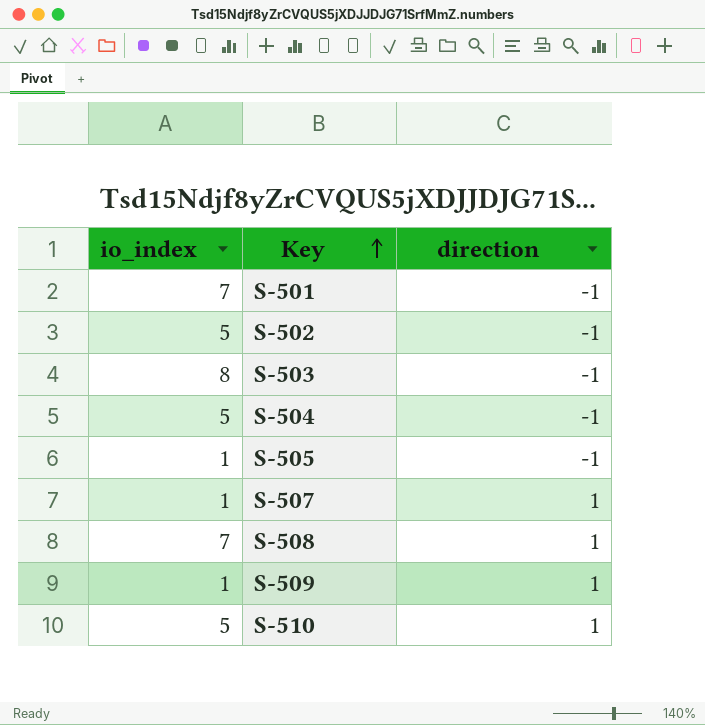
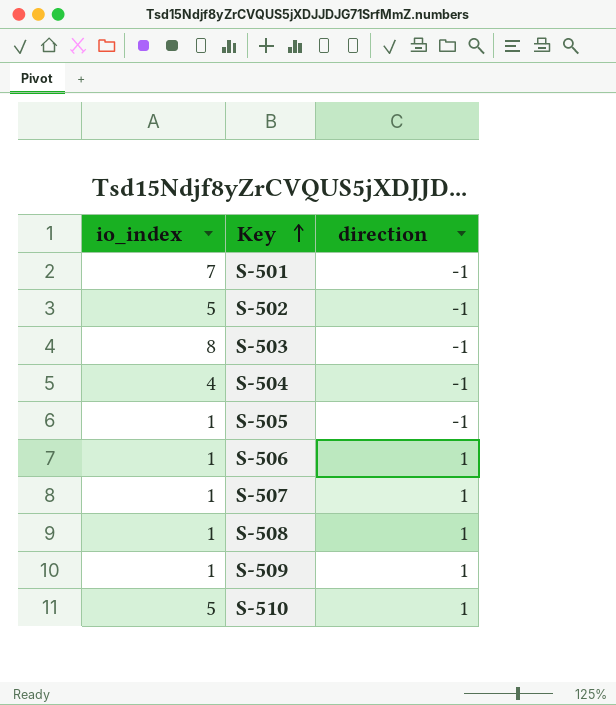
S-504 | io_index: 5 -> 4
row S-506: none -> 1 | 1
S-508 | io_index: 7 -> 1

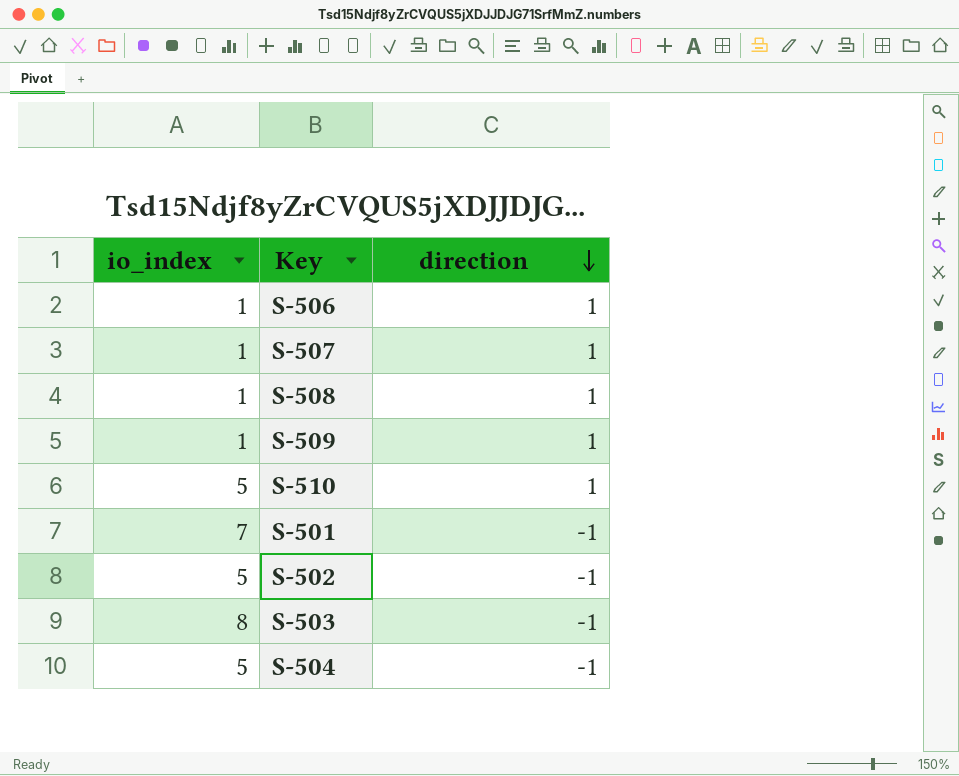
row order: Key ascending -> direction descending
row S-505: 1 | -1 -> none
S-504 | io_index: 4 -> 5

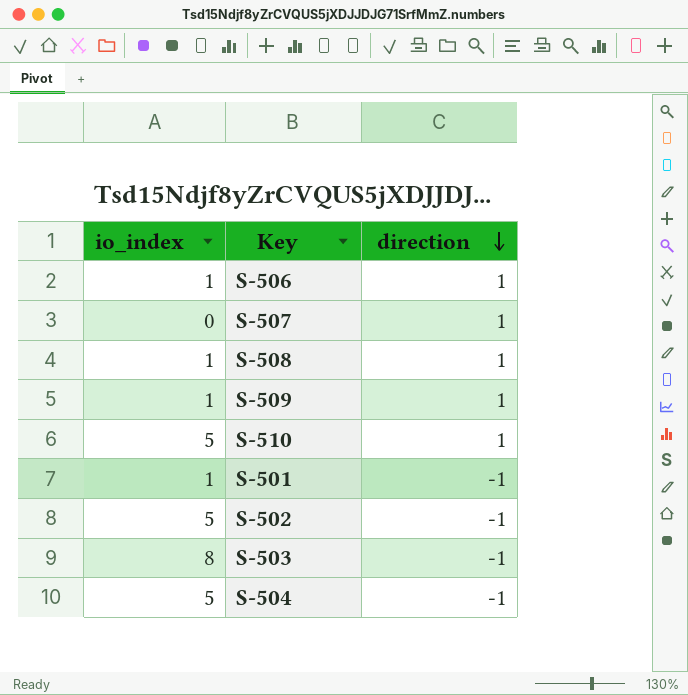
S-507 | io_index: 1 -> 0
S-501 | io_index: 7 -> 1

